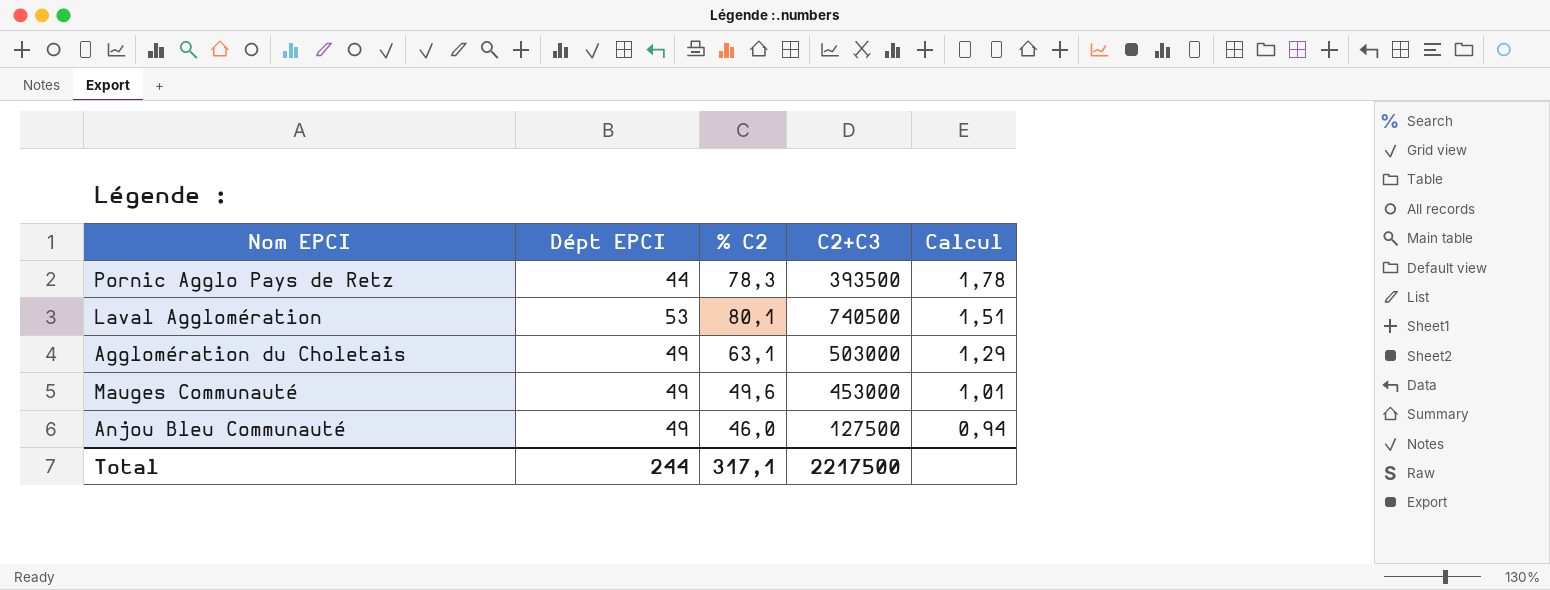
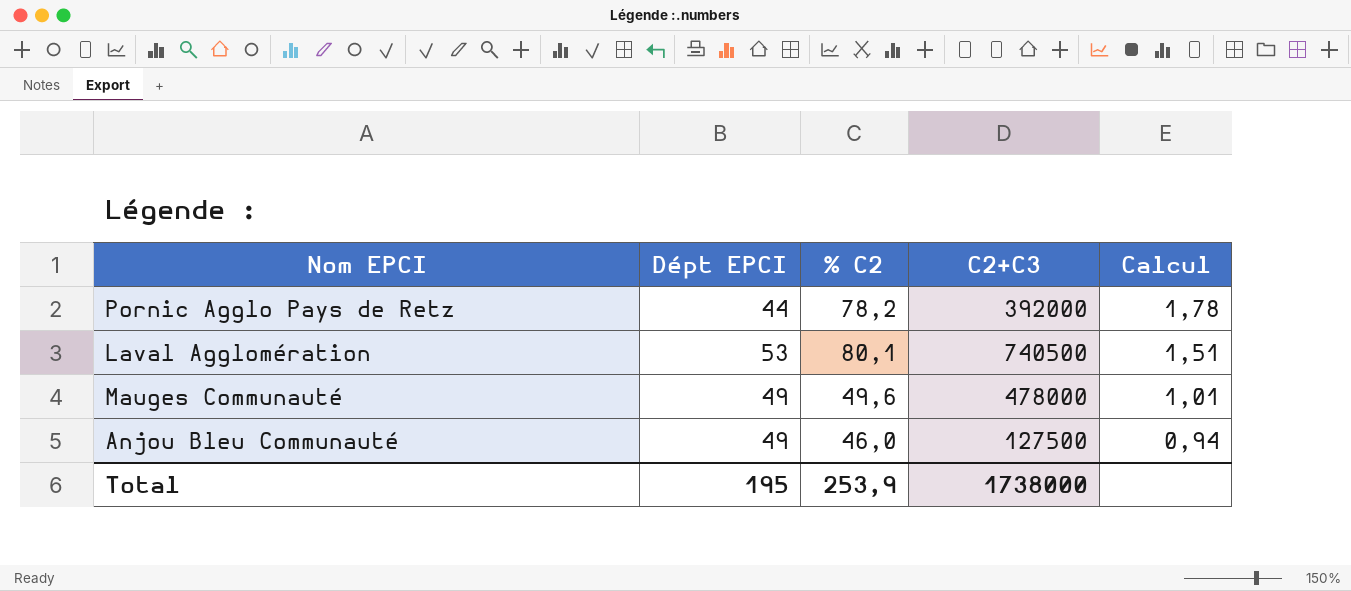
row Agglomération du Choletais: 49 | 63,1 | 503000 | 1,29 -> none
Pornic Agglo Pays de Retz | % C2: 78,3 -> 78,2
Pornic Agglo Pays de Retz | C2+C3: 393500 -> 392000
Mauges Communauté | C2+C3: 453000 -> 478000
Total | Dépt EPCI: 244 -> 195
Total | % C2: 317,1 -> 253,9
Total | C2+C3: 2217500 -> 1738000

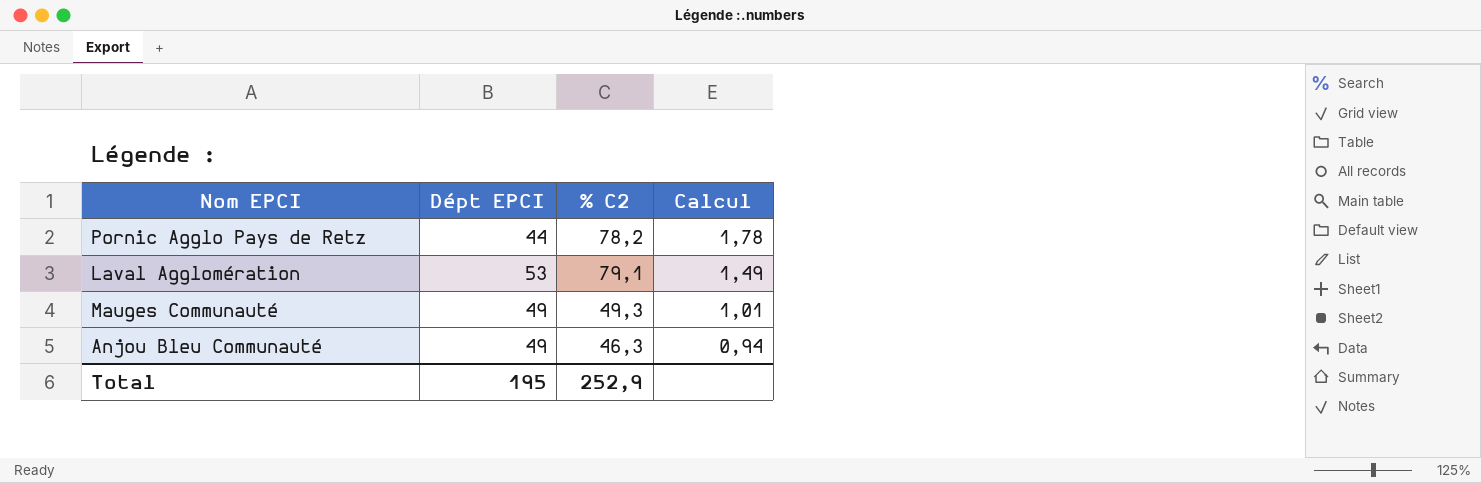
column C2+C3 | position: 4 -> none
Laval Agglomération | % C2: 80,1 -> 79,1
Laval Agglomération | Calcul: 1,51 -> 1,49
Mauges Communauté | % C2: 49,6 -> 49,3
Anjou Bleu Communauté | % C2: 46,0 -> 46,3
Total | % C2: 253,9 -> 252,9

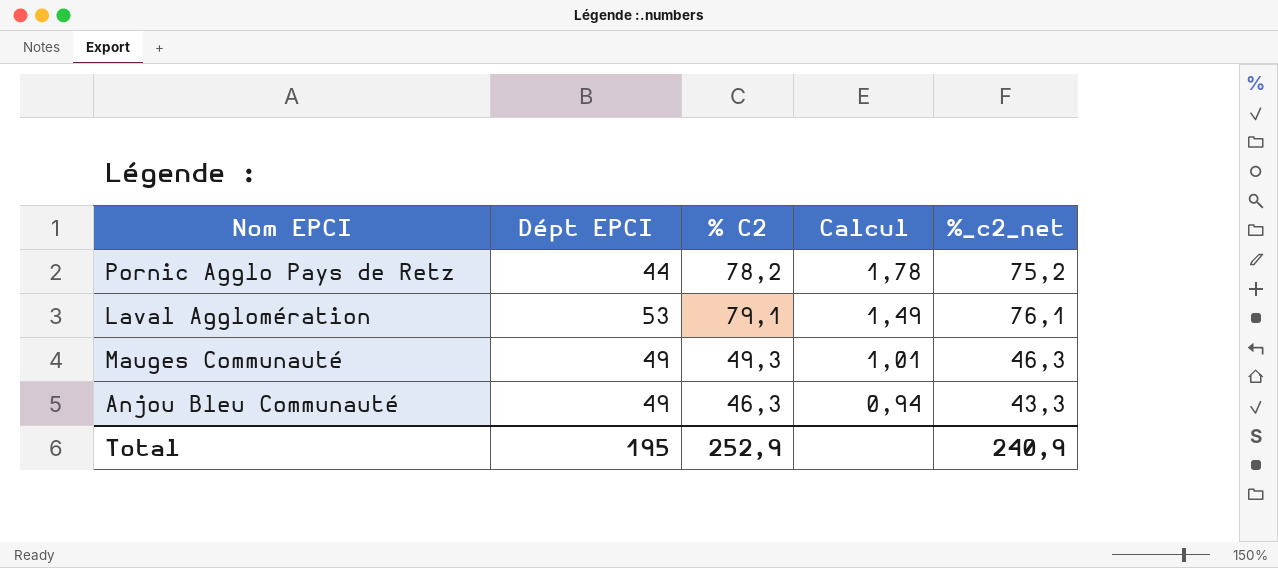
column %_c2_net | formula: none -> [% C2] - 3

